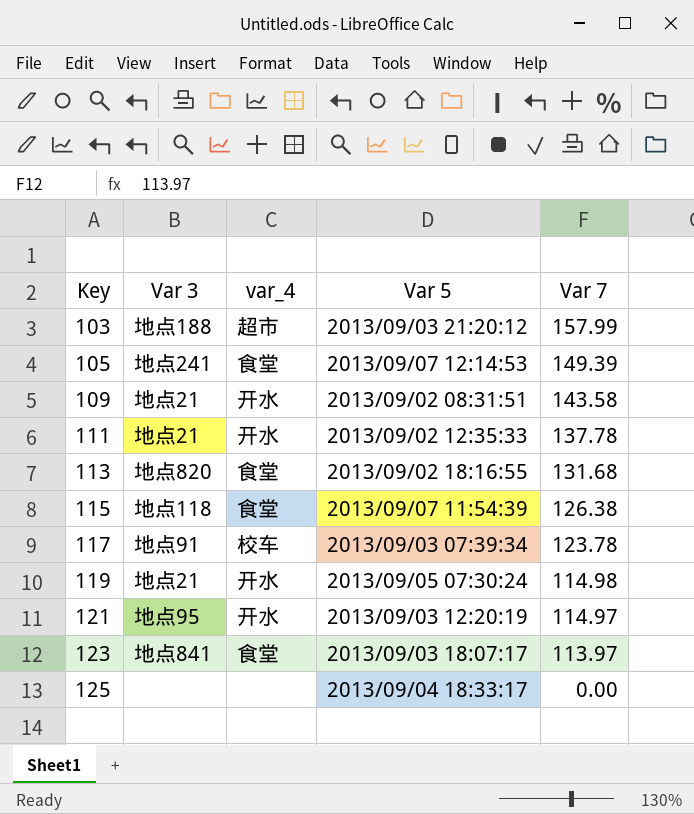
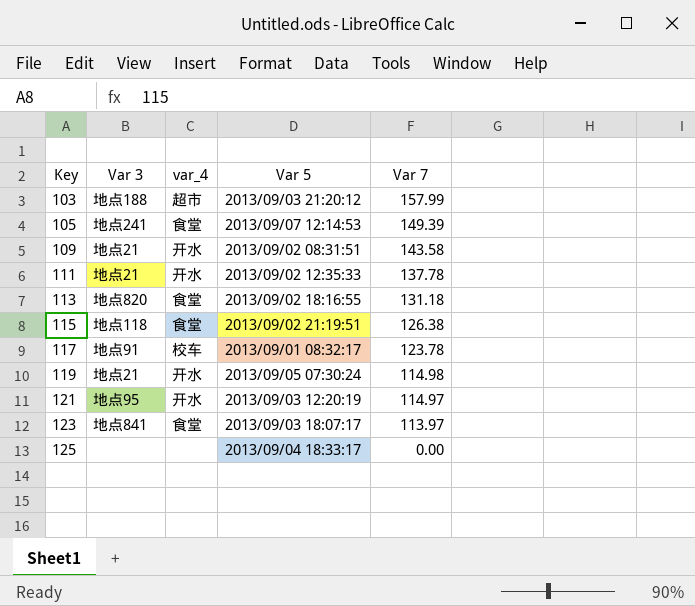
113 | Var 7: 131.68 -> 131.18
115 | Var 5: 2013/09/07 11:54:39 -> 2013/09/02 21:19:51
117 | Var 5: 2013/09/03 07:39:34 -> 2013/09/01 08:32:17

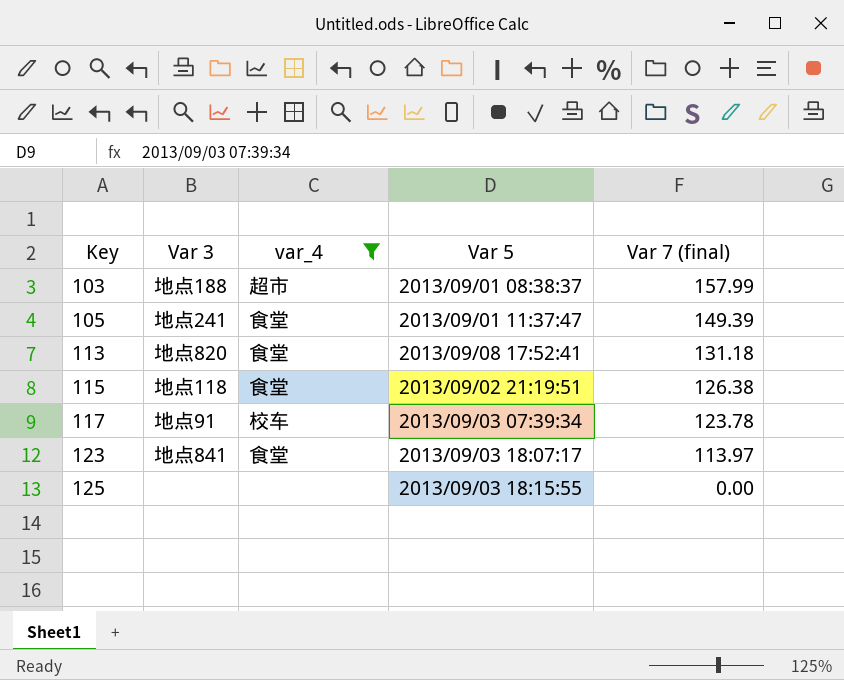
filter: none -> var_4 != 开水
column name: Var 7 -> Var 7 (final)
103 | Var 5: 2013/09/03 21:20:12 -> 2013/09/01 08:38:37
105 | Var 5: 2013/09/07 12:14:53 -> 2013/09/01 11:37:47
113 | Var 5: 2013/09/02 18:16:55 -> 2013/09/08 17:52:41
117 | Var 5: 2013/09/01 08:32:17 -> 2013/09/03 07:39:34
125 | Var 5: 2013/09/04 18:33:17 -> 2013/09/03 18:15:55

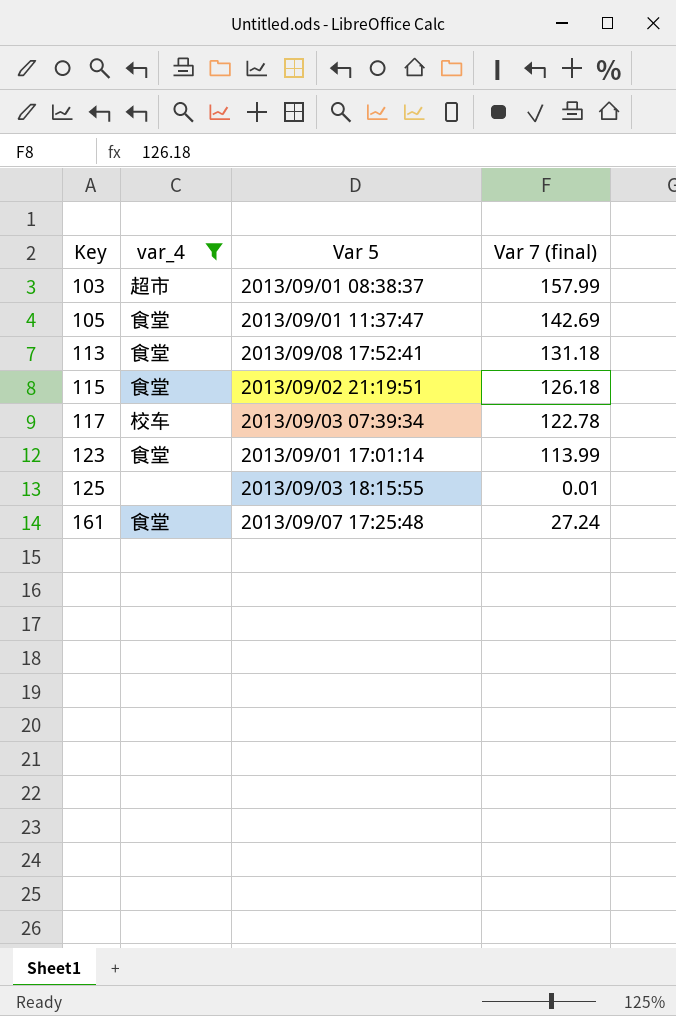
column Var 3 | position: 2 -> none
105 | Var 7 (final): 149.39 -> 142.69
115 | Var 7 (final): 126.38 -> 126.18
117 | Var 7 (final): 123.78 -> 122.78
123 | Var 5: 2013/09/03 18:07:17 -> 2013/09/01 17:01:14
123 | Var 7 (final): 113.97 -> 113.99
125 | Var 7 (final): 0.00 -> 0.01
row 161: none -> 食堂 | 2013/09/07 17:25:48 | 27.24

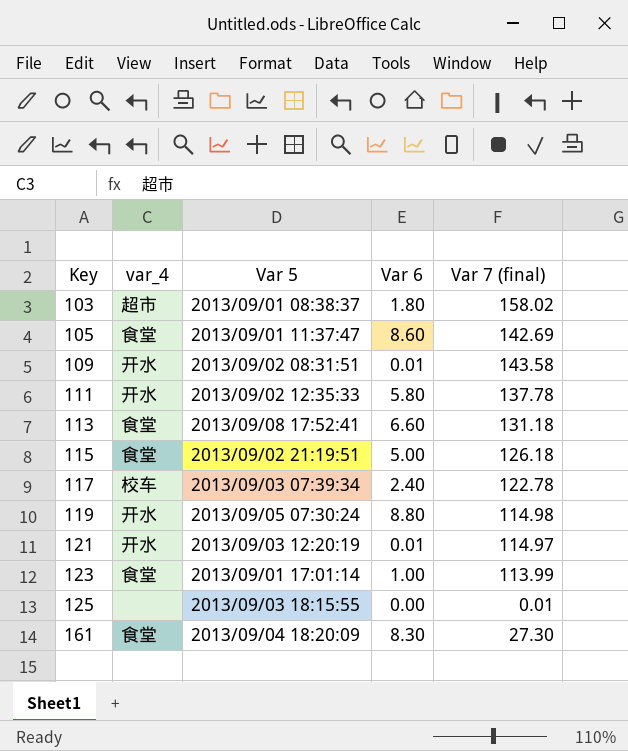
filter: var_4 != 开水 -> none
column Var 6 | position: none -> 4
103 | Var 7 (final): 157.99 -> 158.02
161 | Var 5: 2013/09/07 17:25:48 -> 2013/09/04 18:20:09
161 | Var 7 (final): 27.24 -> 27.30

